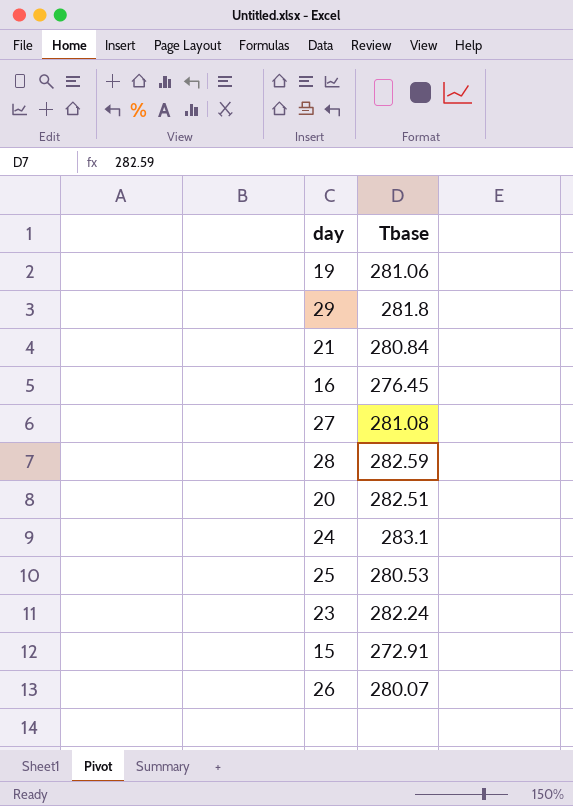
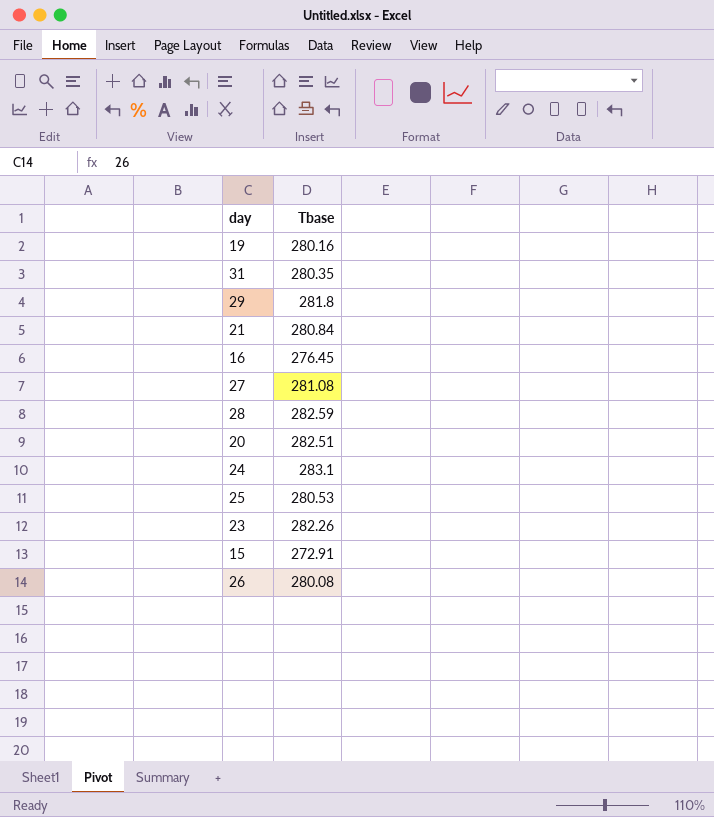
19 | Tbase: 281.06 -> 280.16
row 31: none -> 280.35
23 | Tbase: 282.24 -> 282.26
26 | Tbase: 280.07 -> 280.08

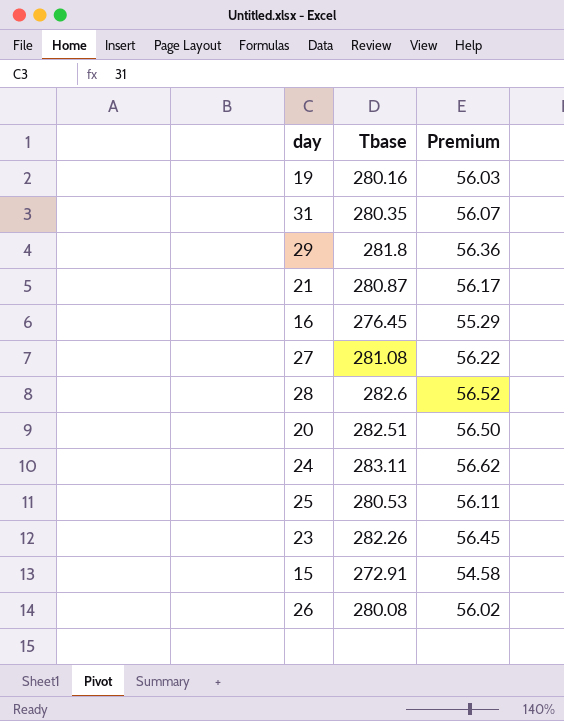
column Premium | formula: none -> [Tbase] * 0.2
21 | Tbase: 280.84 -> 280.87
28 | Tbase: 282.59 -> 282.6
24 | Tbase: 283.1 -> 283.11

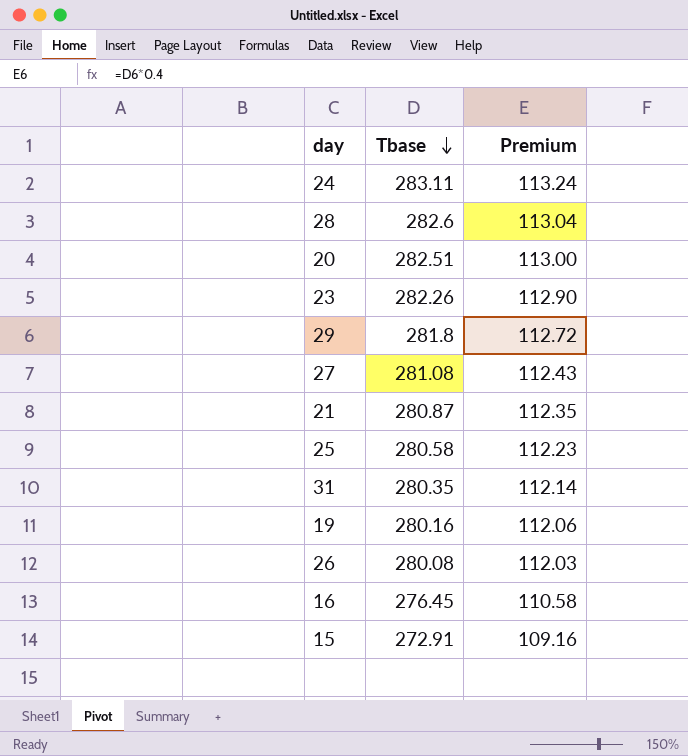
row order: none -> Tbase descending
column Premium | formula: [Tbase] * 0.2 -> [Tbase] * 0.4
25 | Tbase: 280.53 -> 280.58

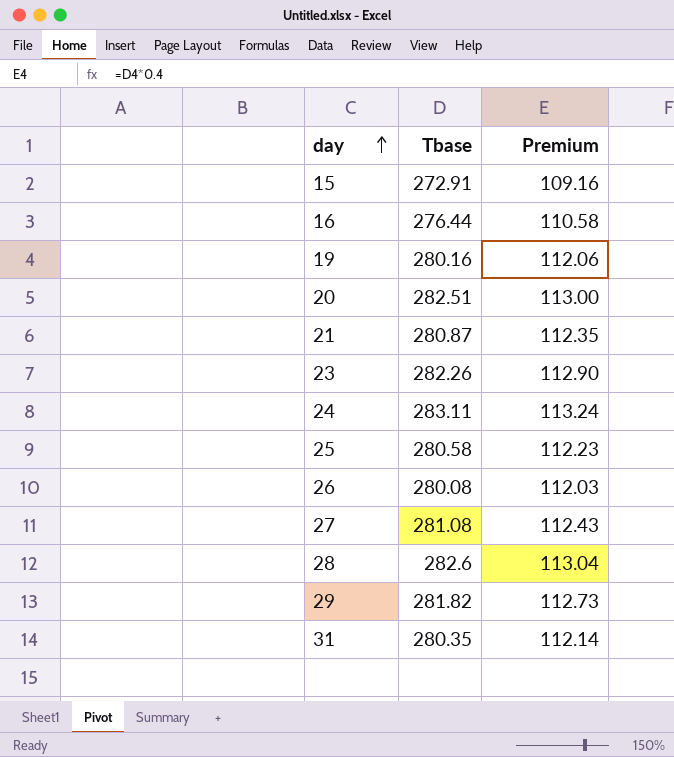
row order: Tbase descending -> day ascending
16 | Tbase: 276.45 -> 276.44
29 | Tbase: 281.8 -> 281.82
29 | Premium: 112.72 -> 112.73

